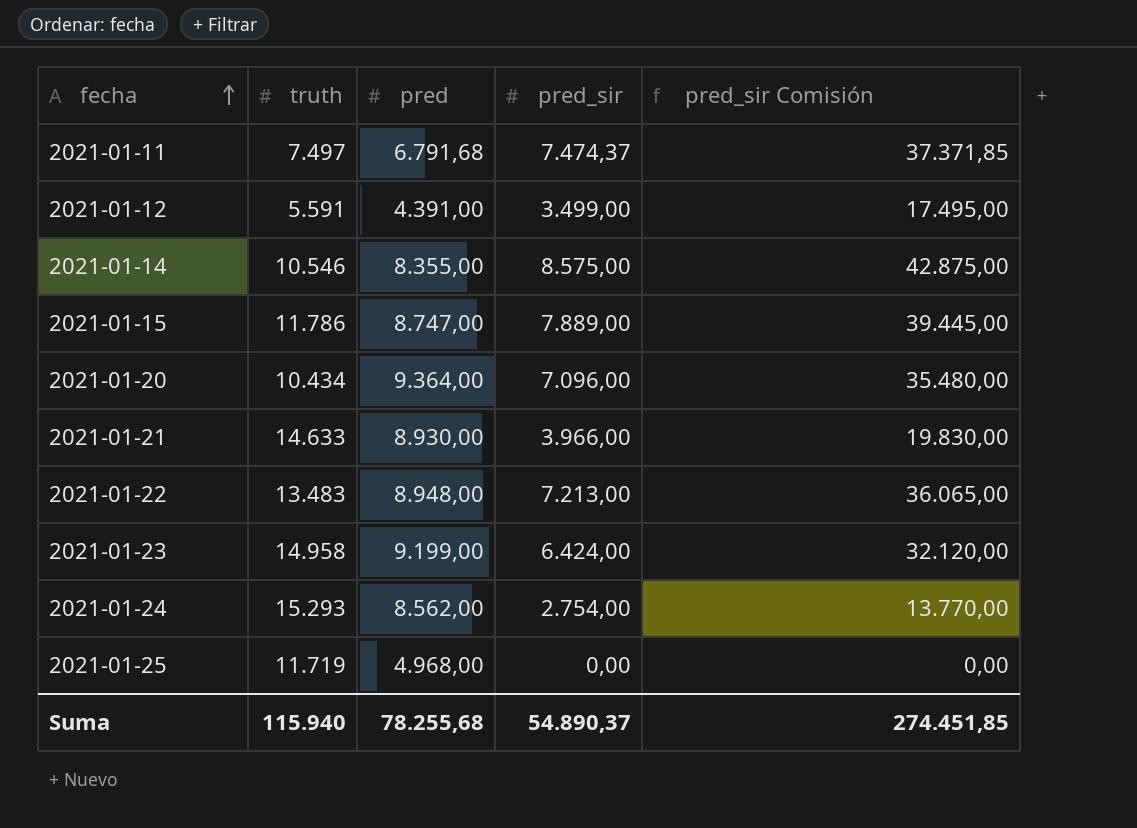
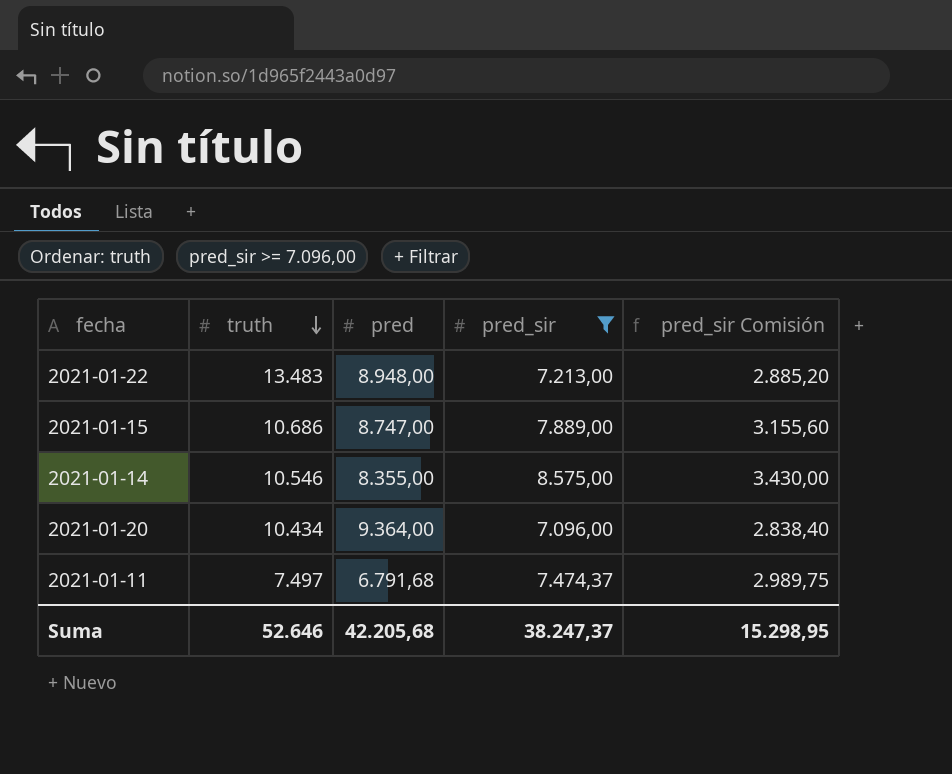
filter: none -> pred_sir >= 7.096,00
row order: fecha ascending -> truth descending
column pred_sir Comisión | formula: [pred_sir] * 5 -> [pred_sir] * 0,4
2021-01-15 | truth: 11.786 -> 10.686
Suma | truth: 115.940 -> 52.646
Suma | pred: 78.255,68 -> 42.205,68
Suma | pred_sir: 54.890,37 -> 38.247,37
Suma | pred_sir Comisión: 274.451,85 -> 15.298,95

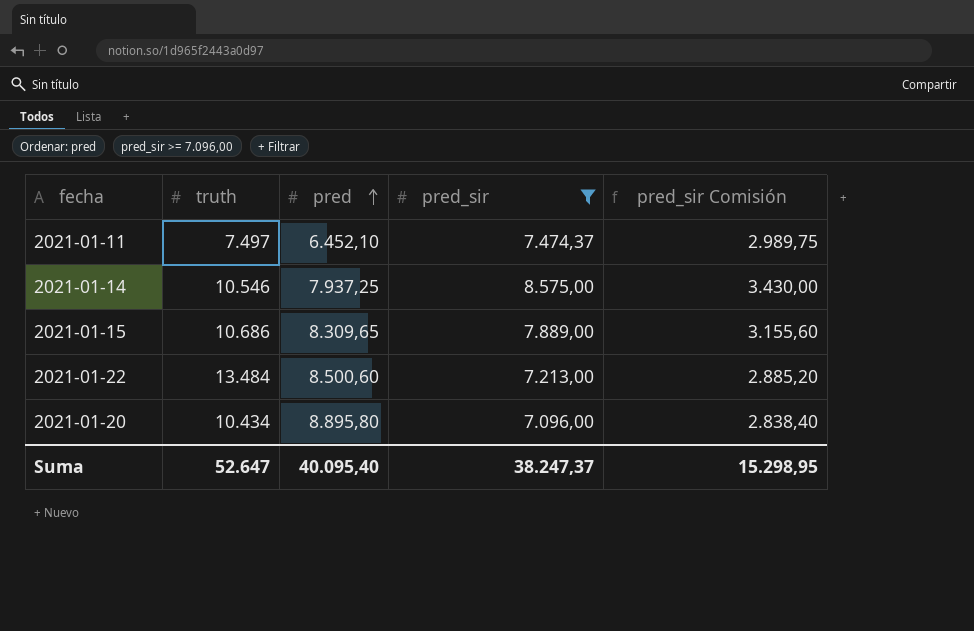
row order: truth descending -> pred ascending
2021-01-11 | pred: 6.791,68 -> 6.452,10
2021-01-14 | pred: 8.355,00 -> 7.937,25
2021-01-15 | pred: 8.747,00 -> 8.309,65
2021-01-22 | truth: 13.483 -> 13.484
2021-01-22 | pred: 8.948,00 -> 8.500,60
2021-01-20 | pred: 9.364,00 -> 8.895,80
Suma | truth: 52.646 -> 52.647
Suma | pred: 42.205,68 -> 40.095,40

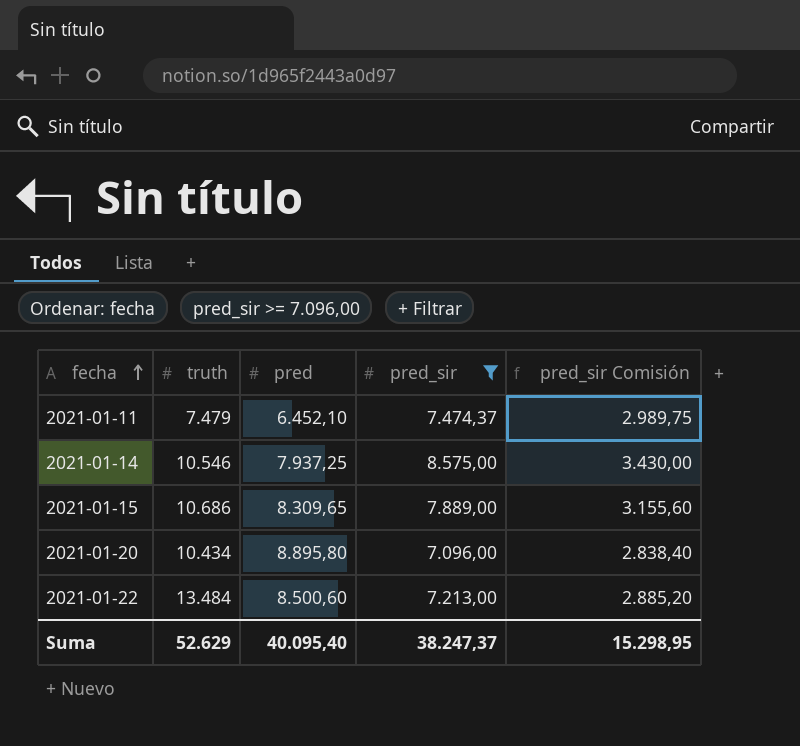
row order: pred ascending -> fecha ascending
2021-01-11 | truth: 7.497 -> 7.479
Suma | truth: 52.647 -> 52.629

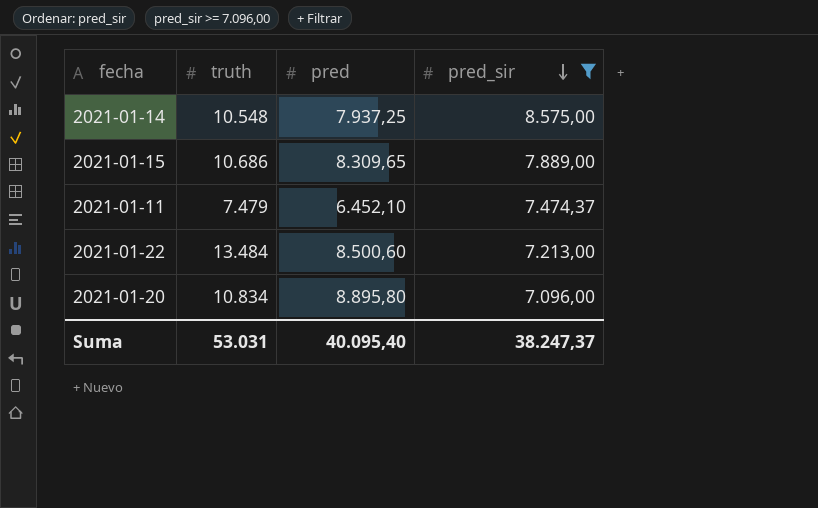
row order: fecha ascending -> pred_sir descending
column pred_sir Comisión | formula: [pred_sir] * 0,4 -> none
2021-01-14 | truth: 10.546 -> 10.548
2021-01-20 | truth: 10.434 -> 10.834
Suma | truth: 52.629 -> 53.031

